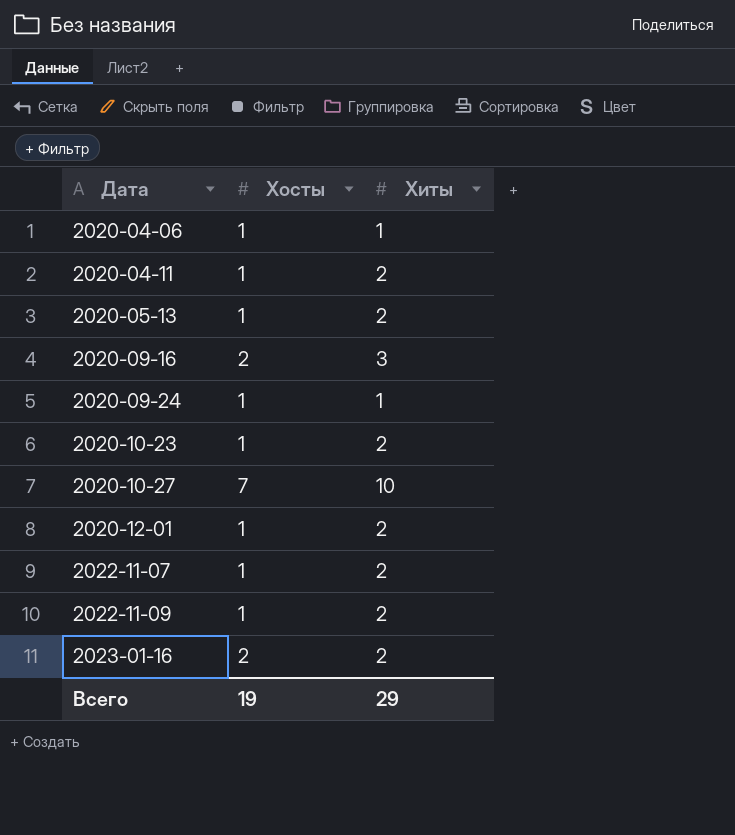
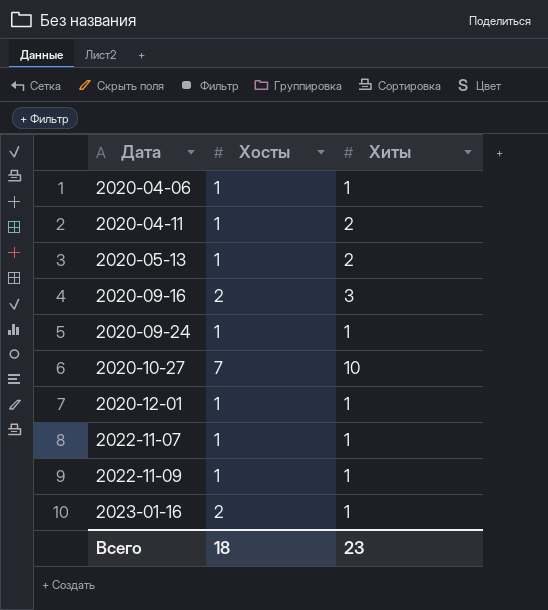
row 2020-10-23: 1 | 2 -> none
2020-12-01 | Хиты: 2 -> 1
2022-11-07 | Хиты: 2 -> 1
2022-11-09 | Хиты: 2 -> 1
2023-01-16 | Хиты: 2 -> 1
Всего | Хосты: 19 -> 18
Всего | Хиты: 29 -> 23

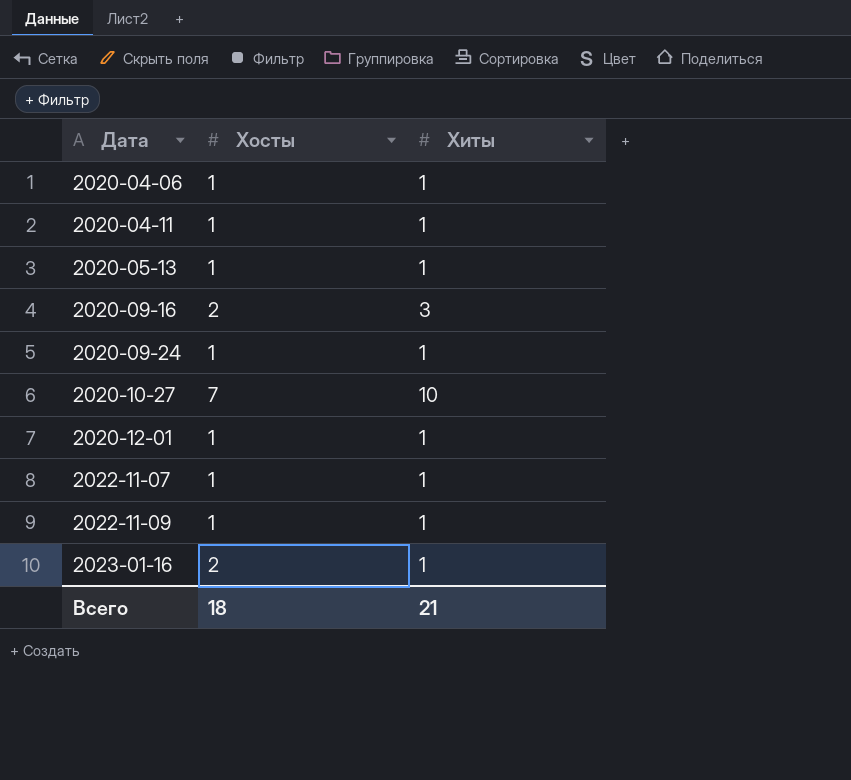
2020-04-11 | Хиты: 2 -> 1
2020-05-13 | Хиты: 2 -> 1
Всего | Хиты: 23 -> 21

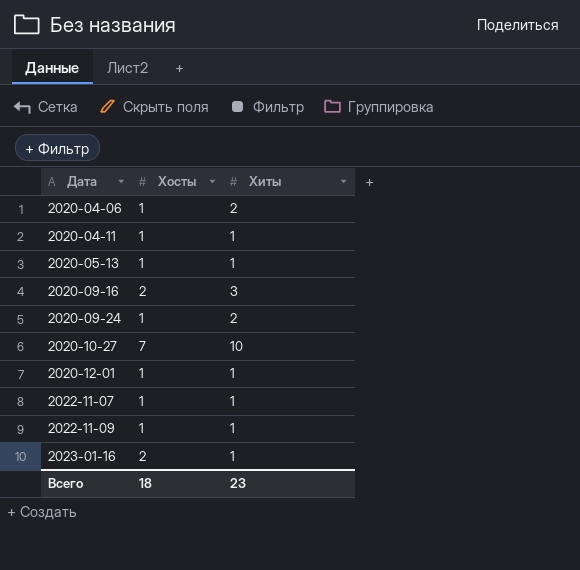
2020-04-06 | Хиты: 1 -> 2
2020-09-24 | Хиты: 1 -> 2
Всего | Хиты: 21 -> 23

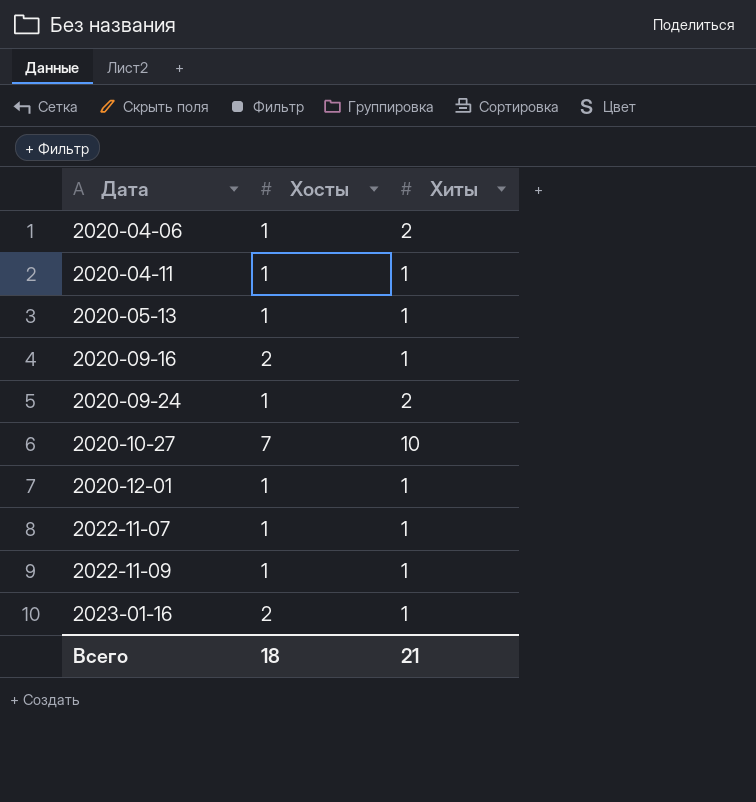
2020-09-16 | Хиты: 3 -> 1
Всего | Хиты: 23 -> 21

